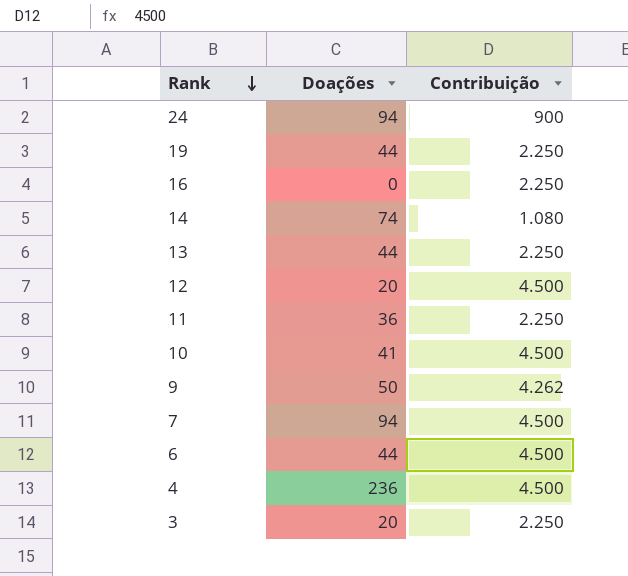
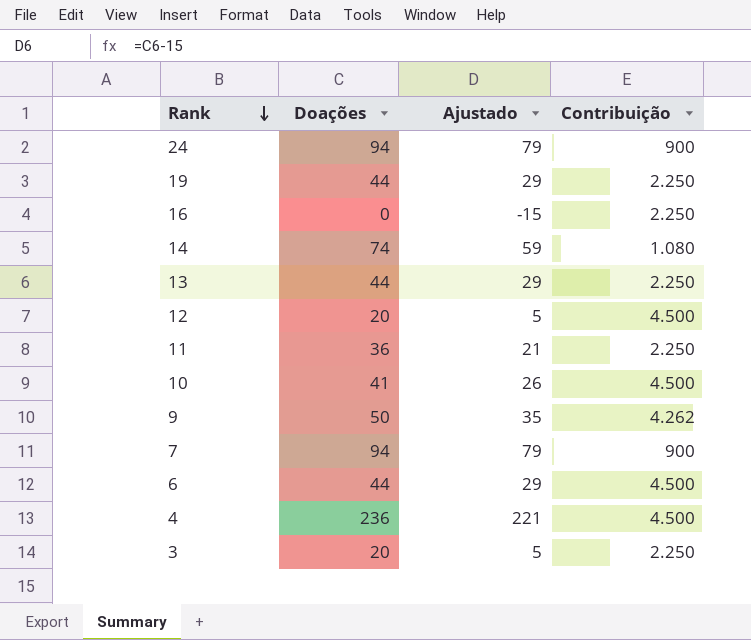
column Ajustado | formula: none -> [Doações] - 15
7 | Contribuição: 4.500 -> 900

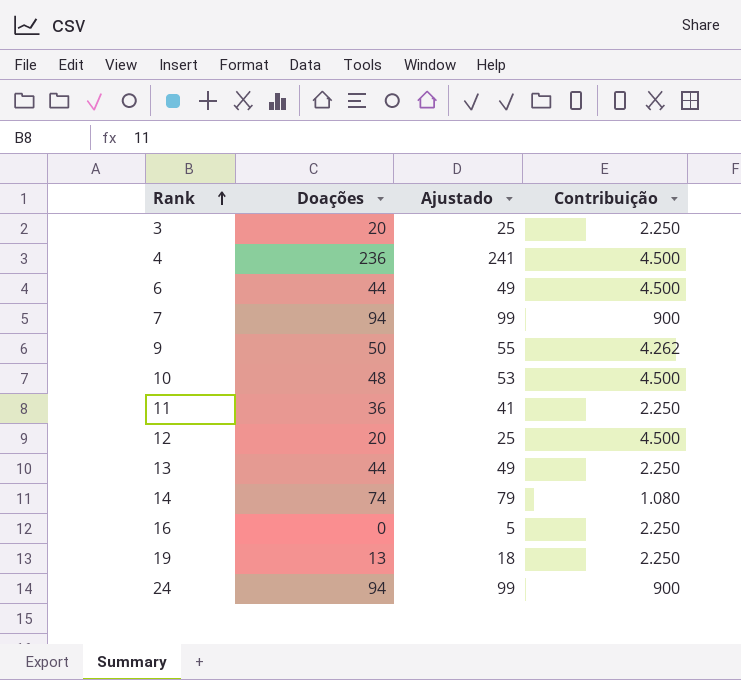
row order: Rank descending -> Rank ascending
column Ajustado | formula: [Doações] - 15 -> [Doações] + 5
10 | Doações: 41 -> 48
19 | Doações: 44 -> 13

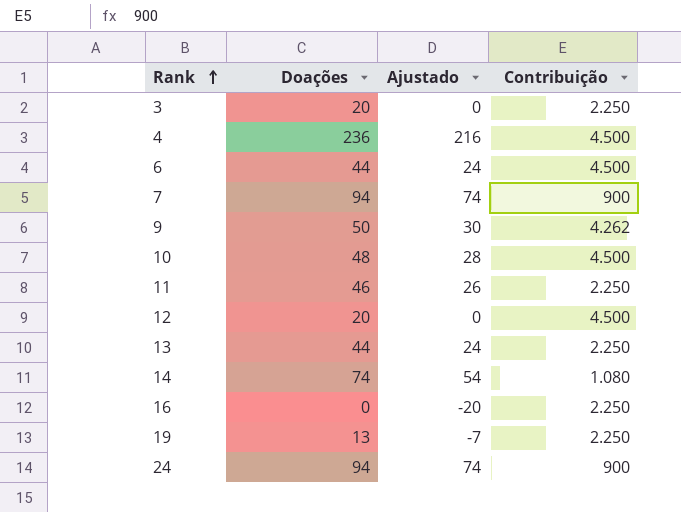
column Ajustado | formula: [Doações] + 5 -> [Doações] - 20
11 | Doações: 36 -> 46

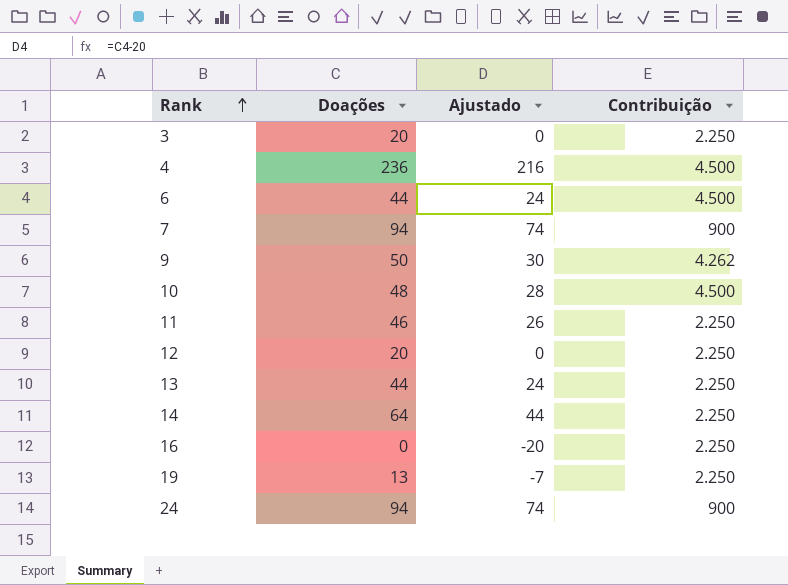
12 | Contribuição: 4.500 -> 2.250
14 | Doações: 74 -> 64
14 | Ajustado: 54 -> 44
14 | Contribuição: 1.080 -> 2.250

